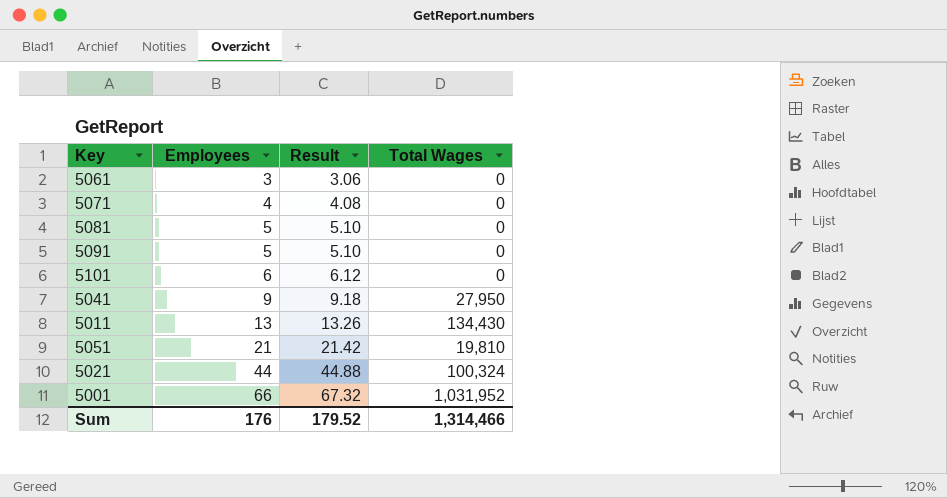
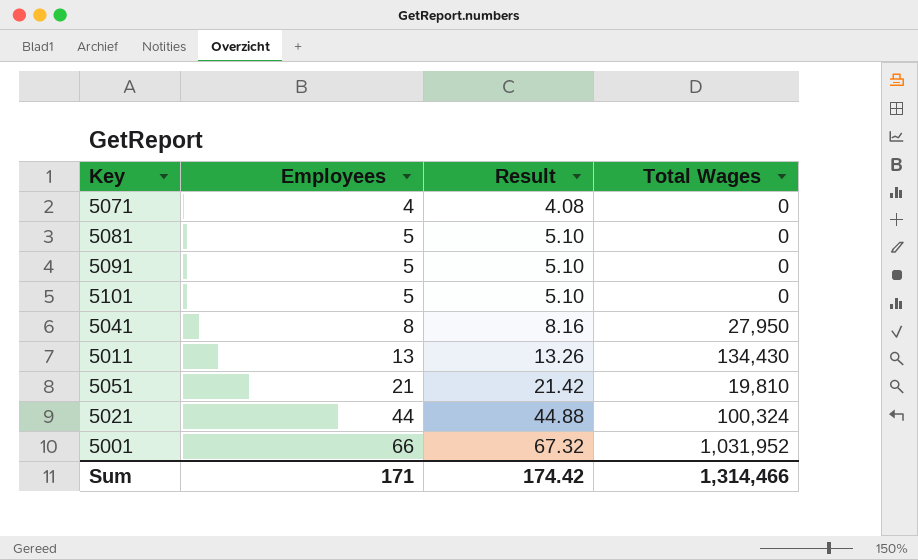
row 5061: 3 | 3.06 | 0 -> none
5101 | Employees: 6 -> 5
5101 | Result: 6.12 -> 5.10
5041 | Employees: 9 -> 8
5041 | Result: 9.18 -> 8.16
Sum | Employees: 176 -> 171
Sum | Result: 179.52 -> 174.42

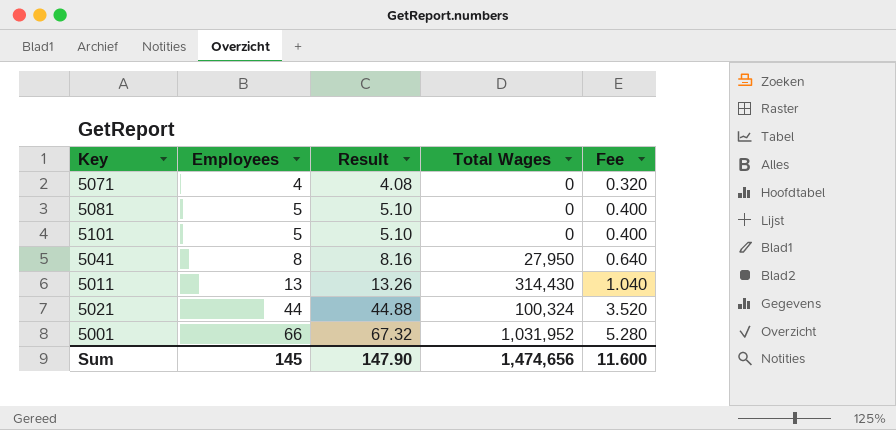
column Fee | formula: none -> [Employees] * 0.08
row 5091: 5 | 5.10 | 0 -> none
row 5051: 21 | 21.42 | 19,810 -> none
5011 | Total Wages: 134,430 -> 314,430
Sum | Employees: 171 -> 145
Sum | Result: 174.42 -> 147.90
Sum | Total Wages: 1,314,466 -> 1,474,656

